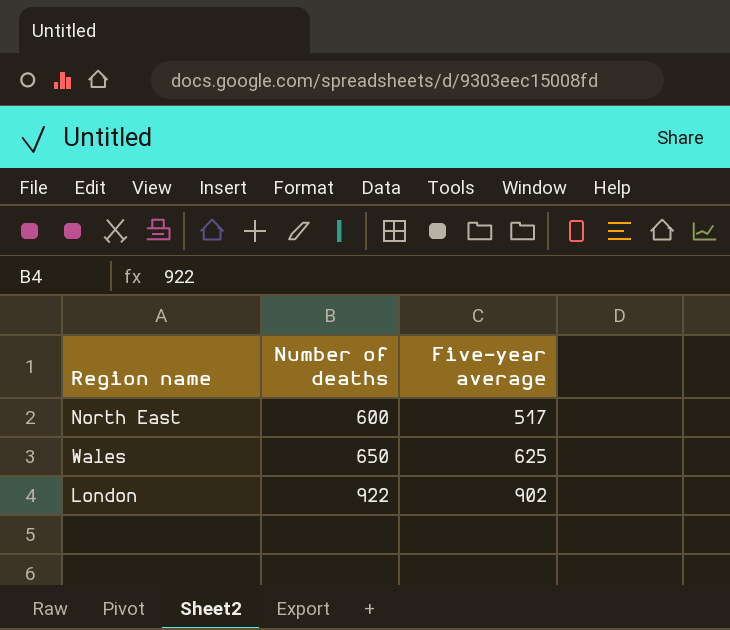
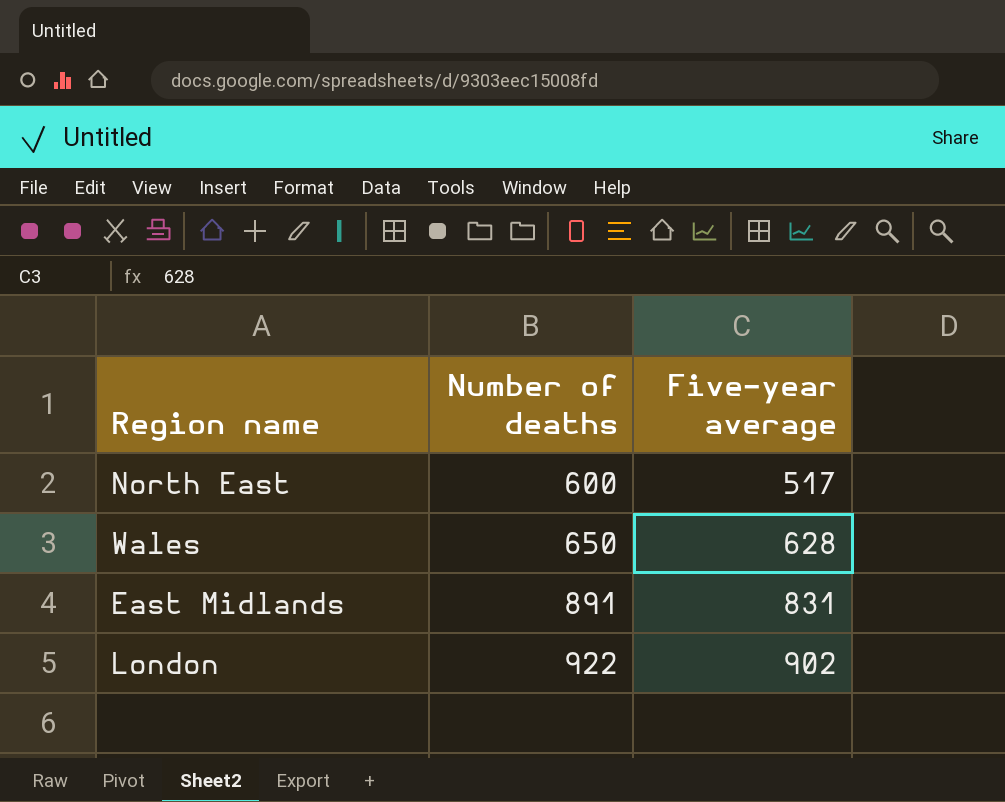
Wales | Five-year average: 625 -> 628
row East Midlands: none -> 891 | 831

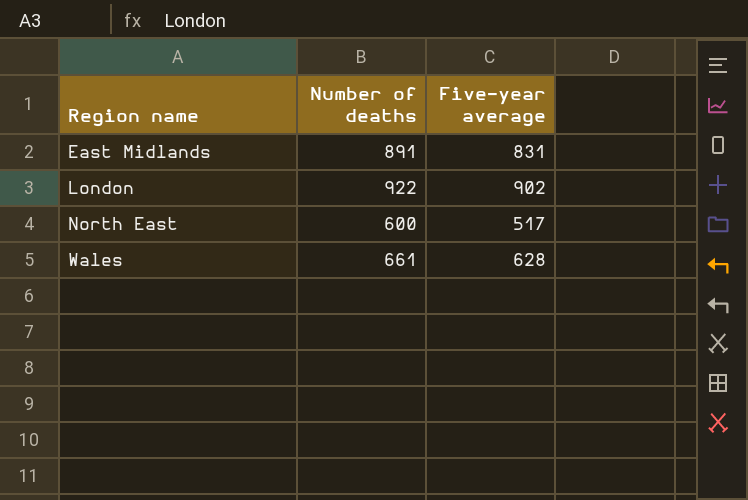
row order: Number of deaths ascending -> Region name ascending
Wales | Number of deaths: 650 -> 661

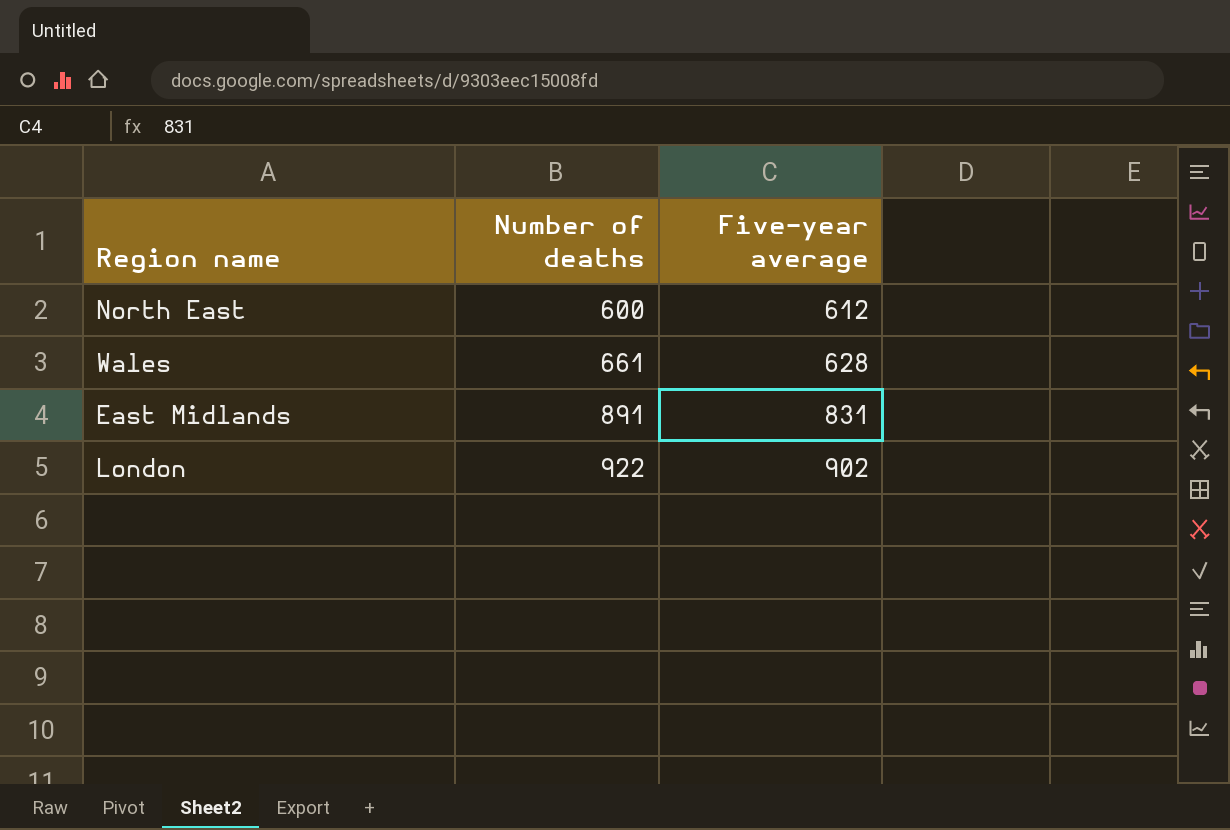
row order: Region name ascending -> Number of deaths ascending
North East | Five-year average: 517 -> 612

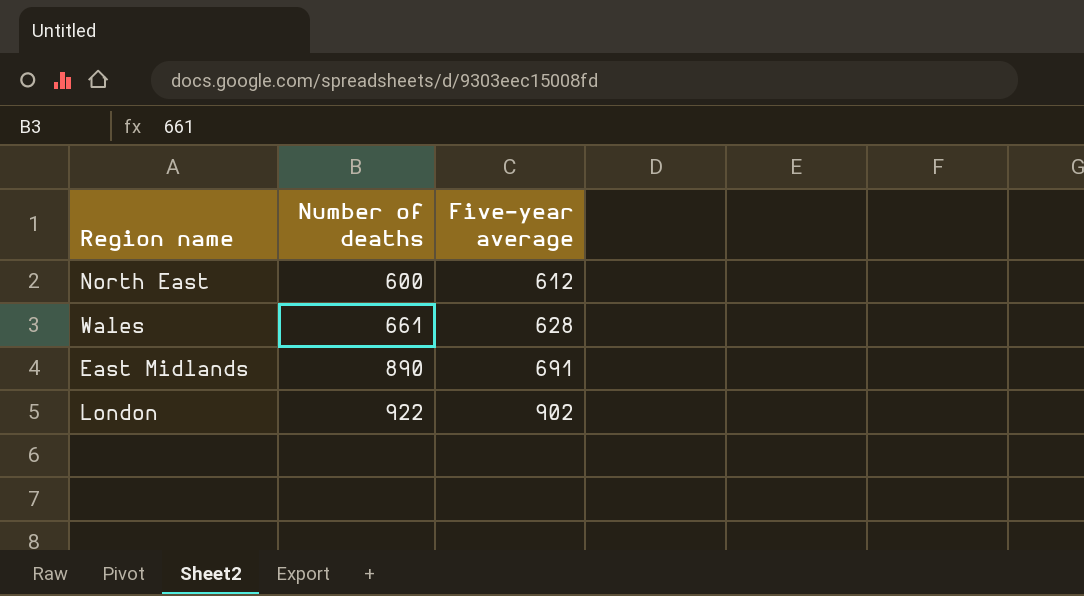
East Midlands | Number of deaths: 891 -> 890
East Midlands | Five-year average: 831 -> 691

